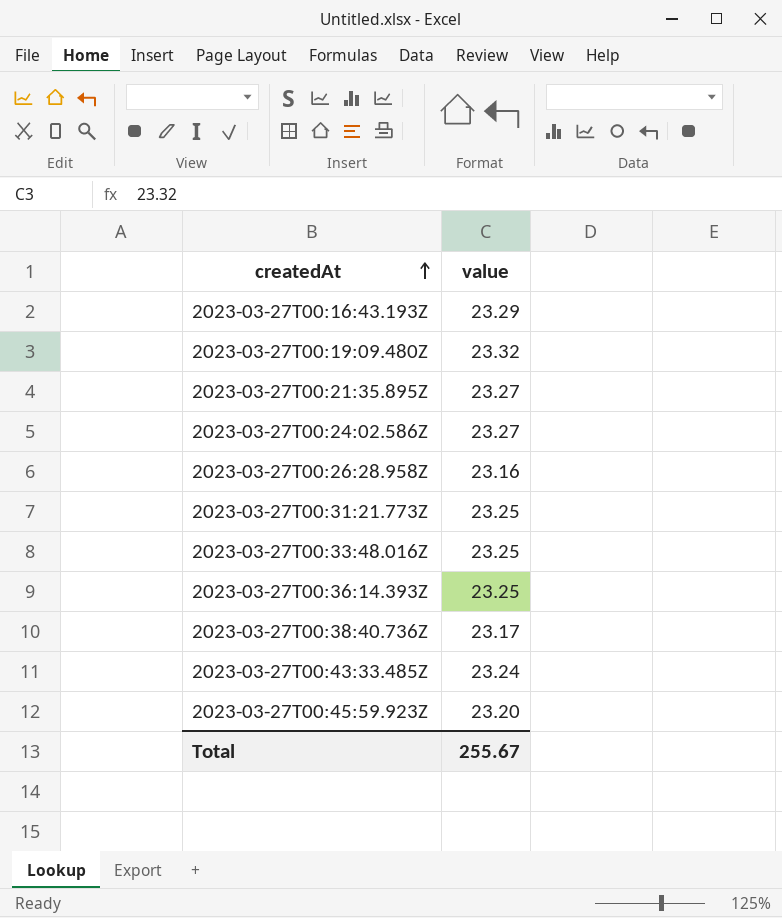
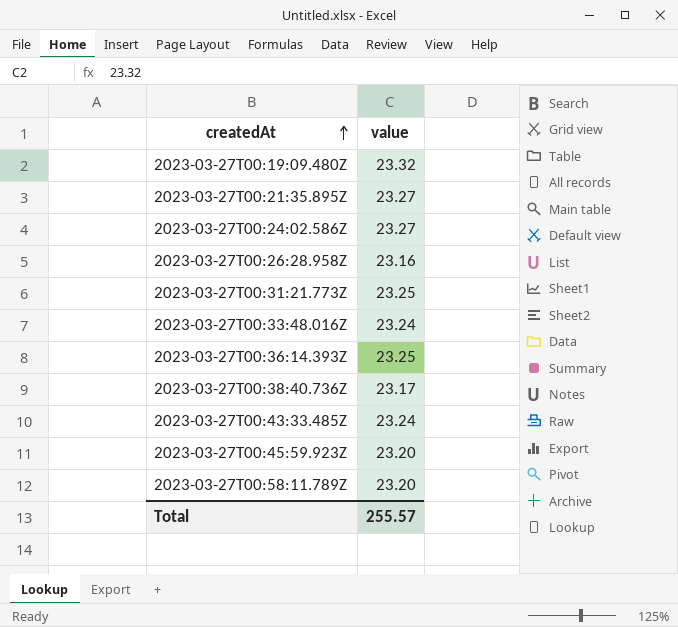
row 2023-03-27T00:16:43.193Z: 23.29 -> none
2023-03-27T00:33:48.016Z | value: 23.25 -> 23.24
row 2023-03-27T00:58:11.789Z: none -> 23.20
Total | value: 255.67 -> 255.57

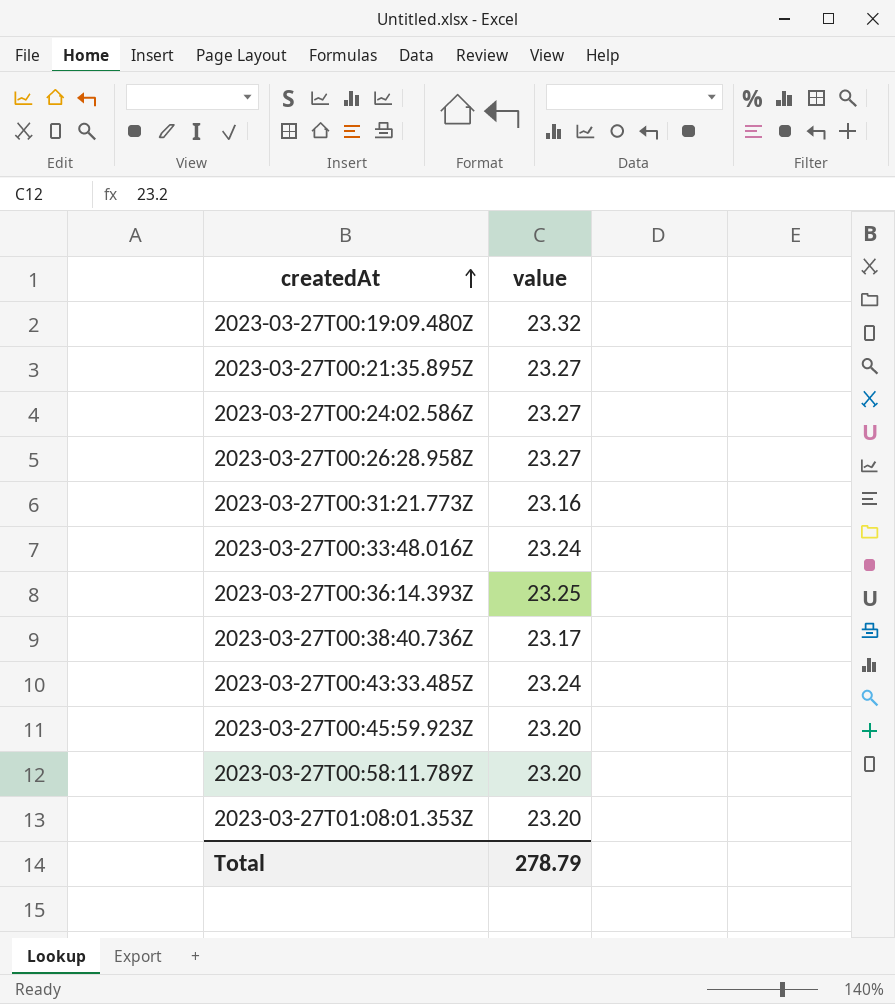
2023-03-27T00:26:28.958Z | value: 23.16 -> 23.27
2023-03-27T00:31:21.773Z | value: 23.25 -> 23.16
row 2023-03-27T01:08:01.353Z: none -> 23.20
Total | value: 255.57 -> 278.79

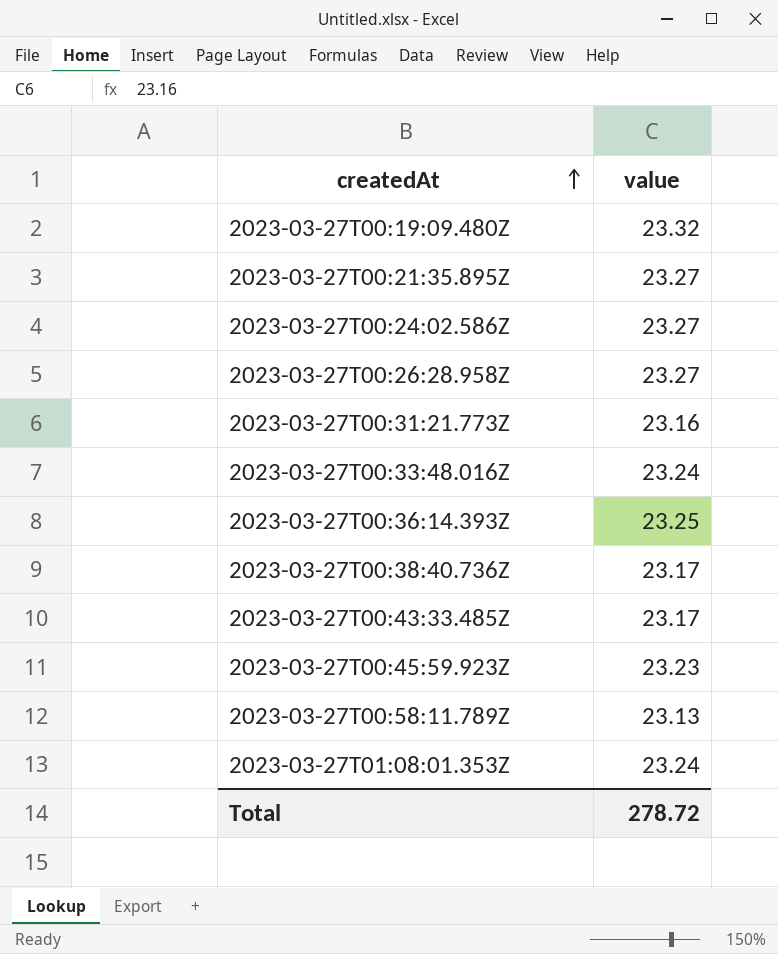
2023-03-27T00:43:33.485Z | value: 23.24 -> 23.17
2023-03-27T00:45:59.923Z | value: 23.20 -> 23.23
2023-03-27T00:58:11.789Z | value: 23.20 -> 23.13
2023-03-27T01:08:01.353Z | value: 23.20 -> 23.24
Total | value: 278.79 -> 278.72

